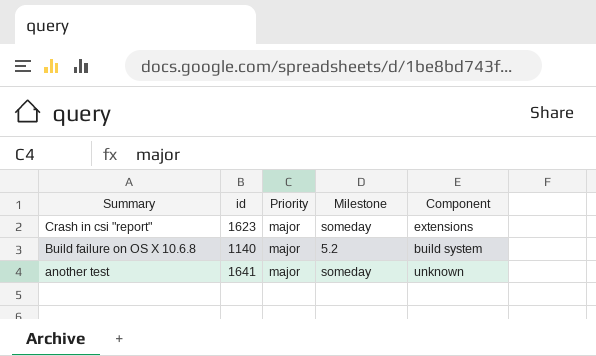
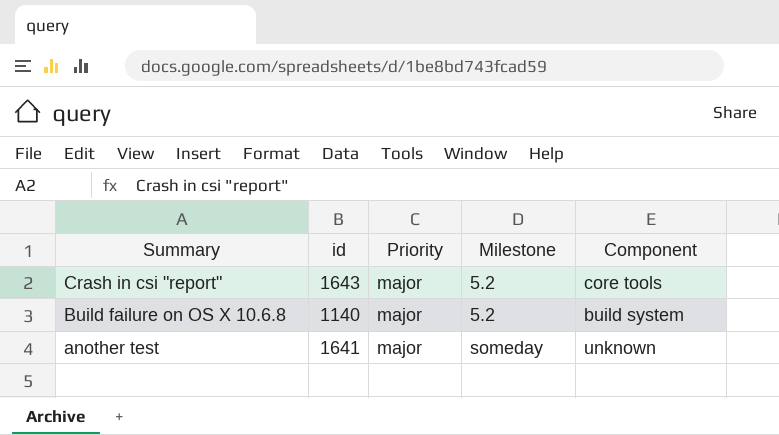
Crash in csi "report" | id: 1623 -> 1643
Crash in csi "report" | Milestone: someday -> 5.2
Crash in csi "report" | Component: extensions -> core tools

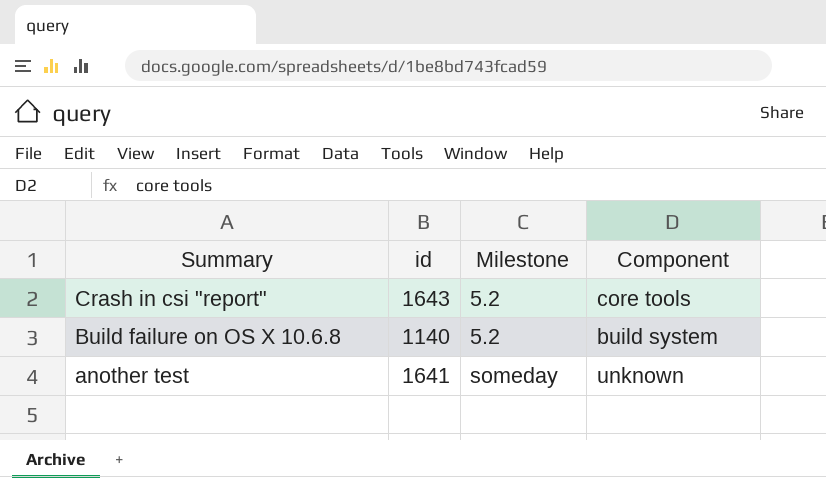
column Priority | position: 3 -> none

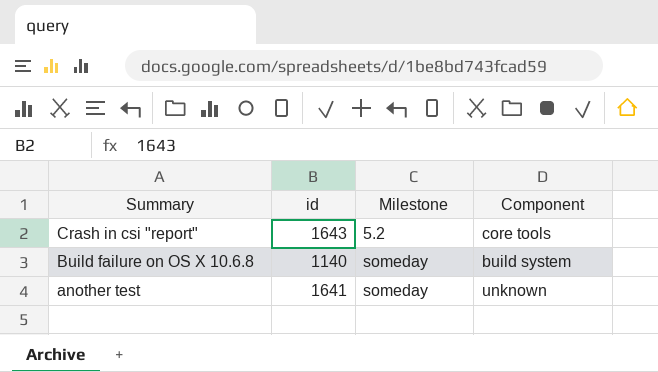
Build failure on OS X 10.6.8 | Milestone: 5.2 -> someday

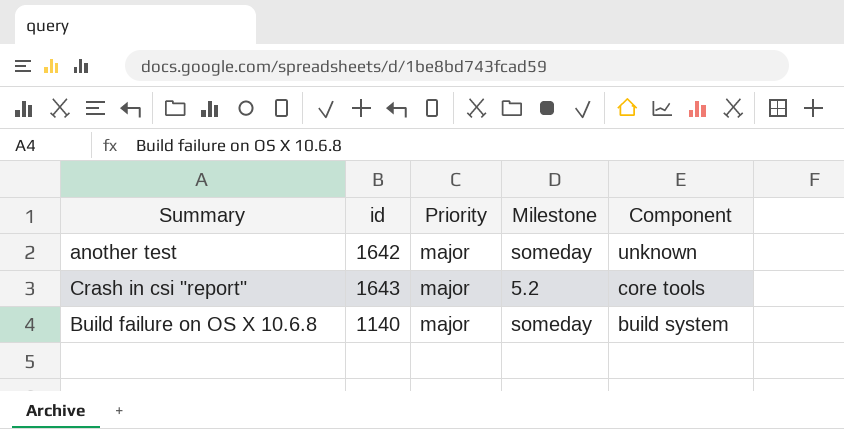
row order: Summary descending -> Component descending
column Priority | position: none -> 3
another test | id: 1641 -> 1642

